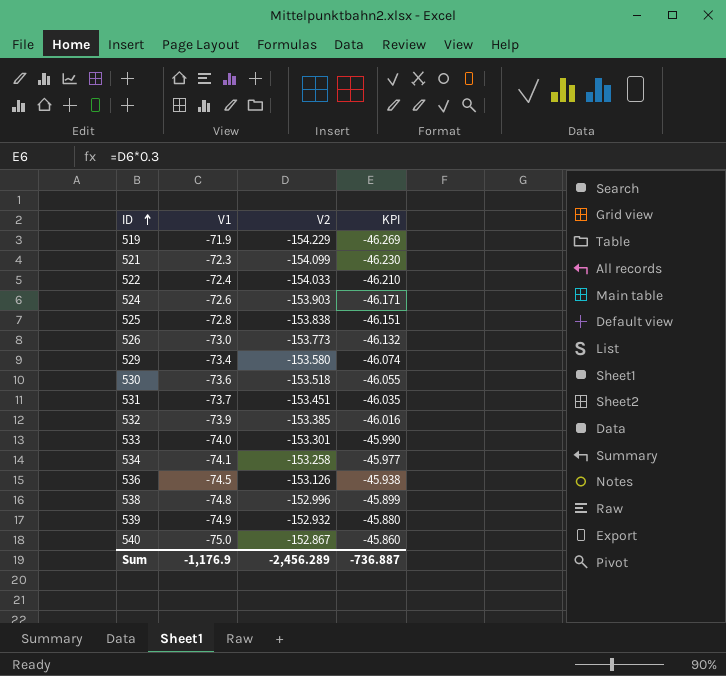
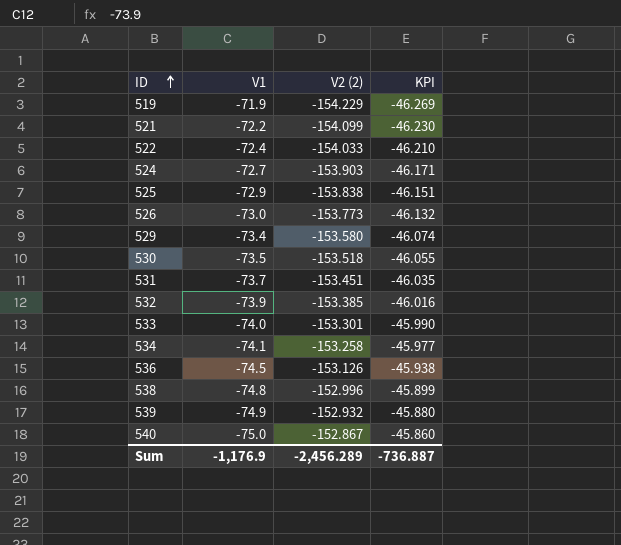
column name: V2 -> V2 (2)
521 | V1: -72.3 -> -72.2
524 | V1: -72.6 -> -72.7
525 | V1: -72.8 -> -72.9
530 | V1: -73.6 -> -73.5

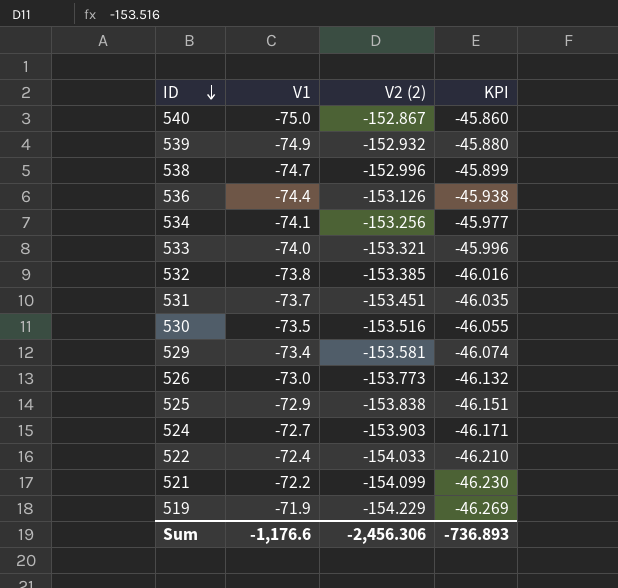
row order: ID ascending -> ID descending
538 | V1: -74.8 -> -74.7
536 | V1: -74.5 -> -74.4
534 | V2 (2): -153.258 -> -153.256
533 | V2 (2): -153.301 -> -153.321
533 | KPI: -45.990 -> -45.996
532 | V1: -73.9 -> -73.8
530 | V2 (2): -153.518 -> -153.516
529 | V2 (2): -153.580 -> -153.581
Sum | V1: -1,176.9 -> -1,176.6
Sum | V2 (2): -2,456.289 -> -2,456.306
Sum | KPI: -736.887 -> -736.893

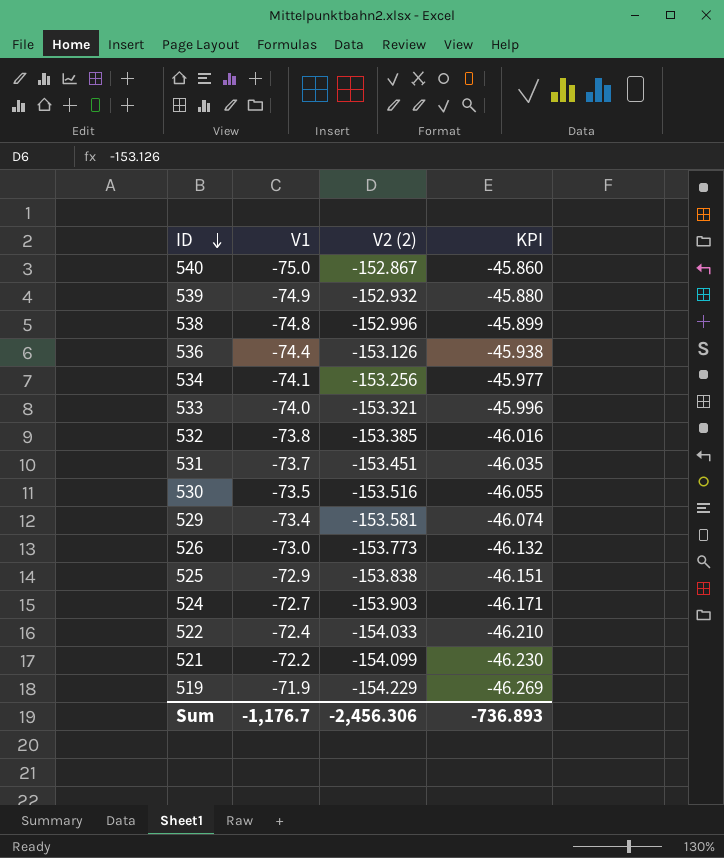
538 | V1: -74.7 -> -74.8
Sum | V1: -1,176.6 -> -1,176.7

